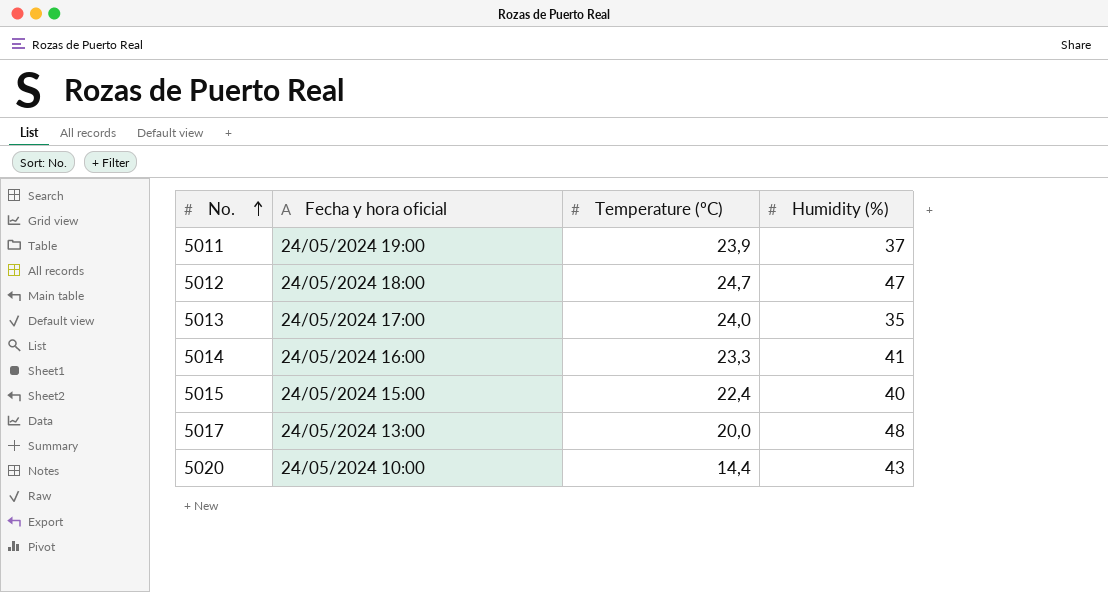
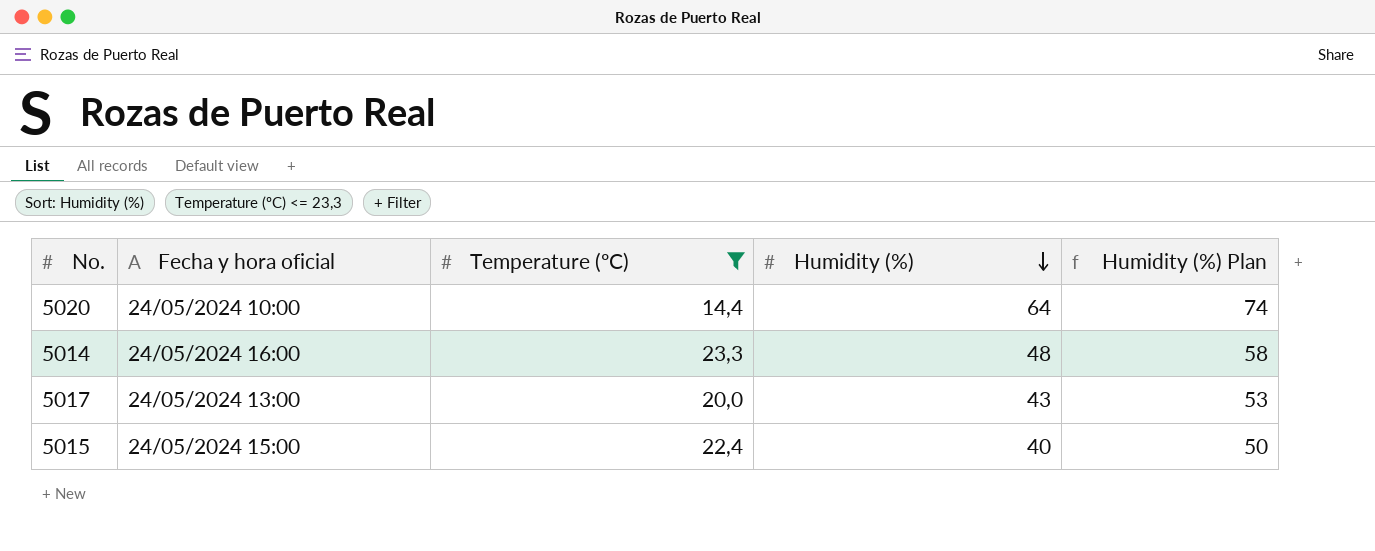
filter: none -> Temperature (ºC) <= 23,3
row order: No. ascending -> Humidity (%) descending
column Humidity (%) Plan | formula: none -> [Humidity (%)] + 10
5020 | Humidity (%): 43 -> 64
5014 | Humidity (%): 41 -> 48
5017 | Humidity (%): 48 -> 43

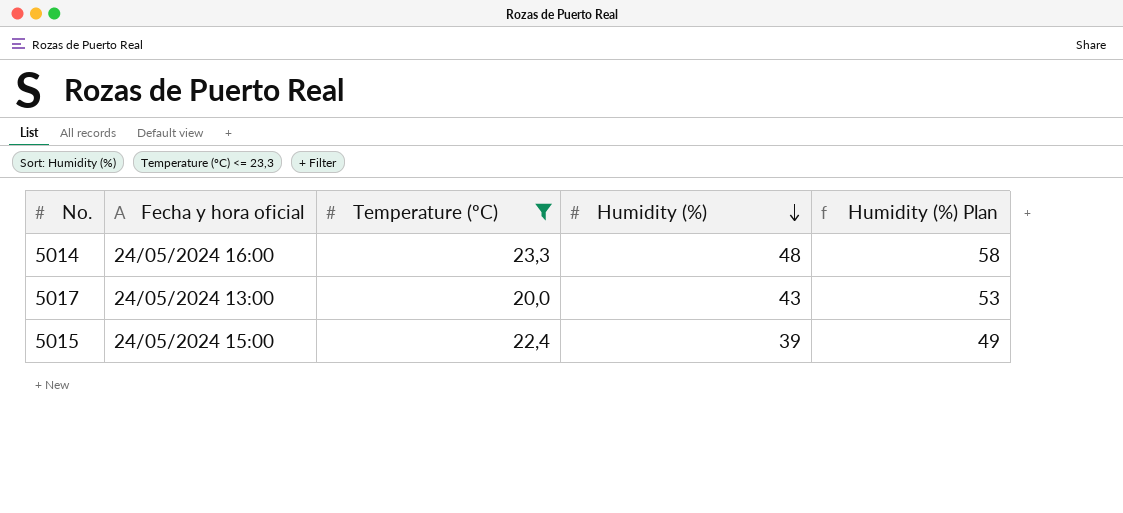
row 5020: 24/05/2024 10:00 | 14,4 | 64 | 74 -> none
5015 | Humidity (%): 40 -> 39
5015 | Humidity (%) Plan: 50 -> 49

